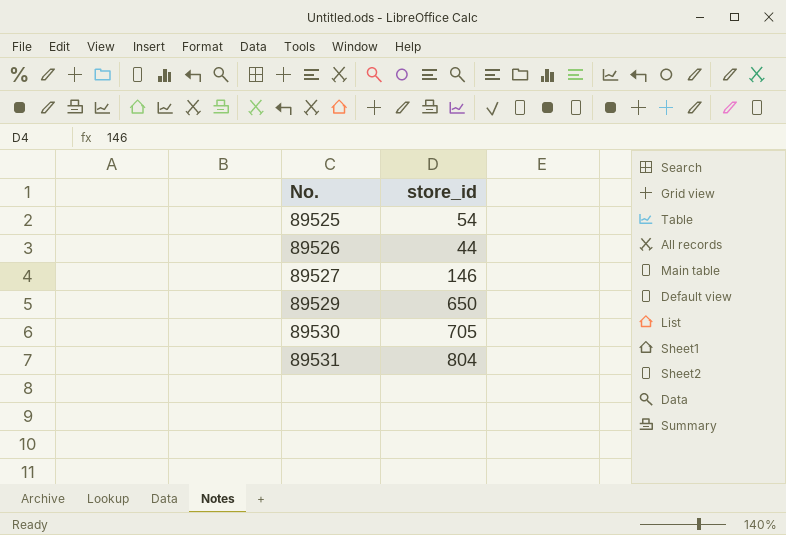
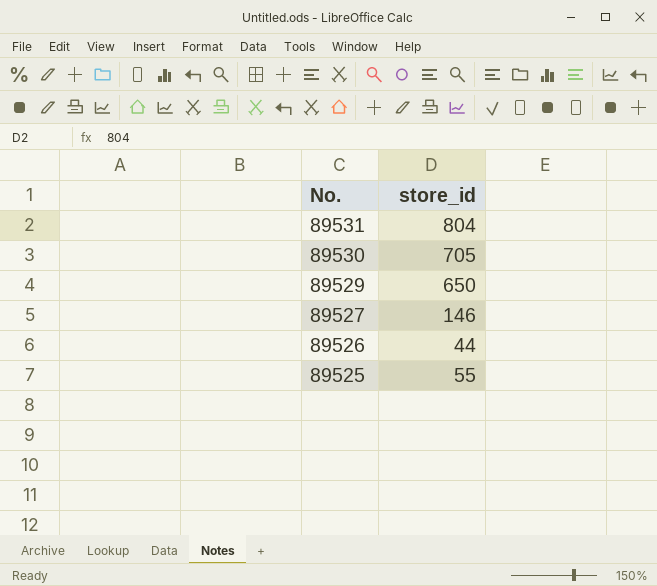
row order: No. ascending -> No. descending
89525 | store_id: 54 -> 55

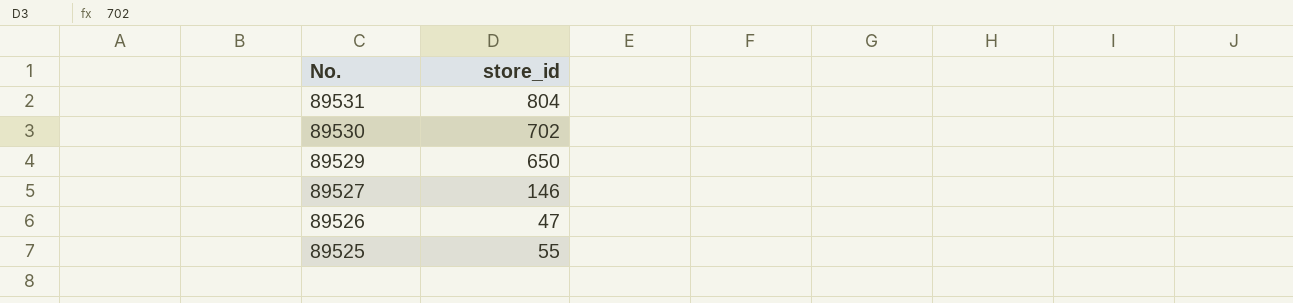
89530 | store_id: 705 -> 702
89526 | store_id: 44 -> 47

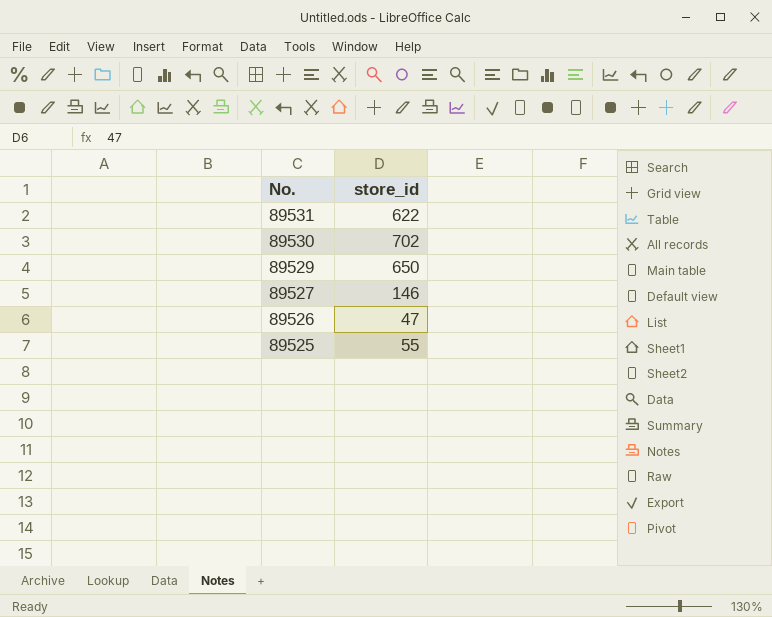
89531 | store_id: 804 -> 622

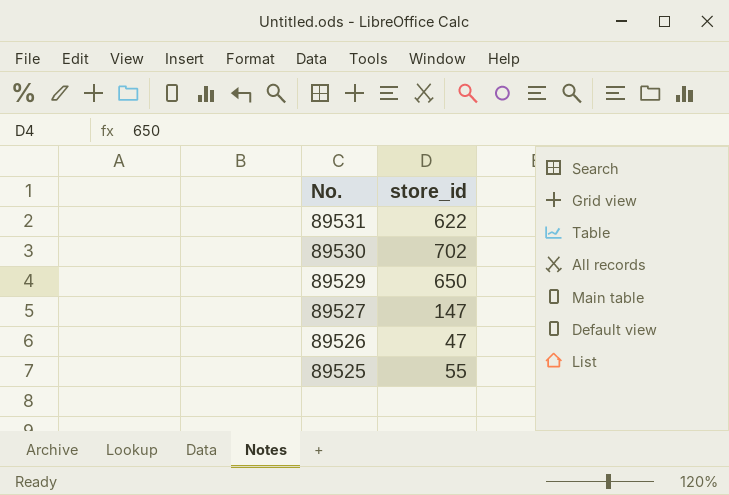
89527 | store_id: 146 -> 147

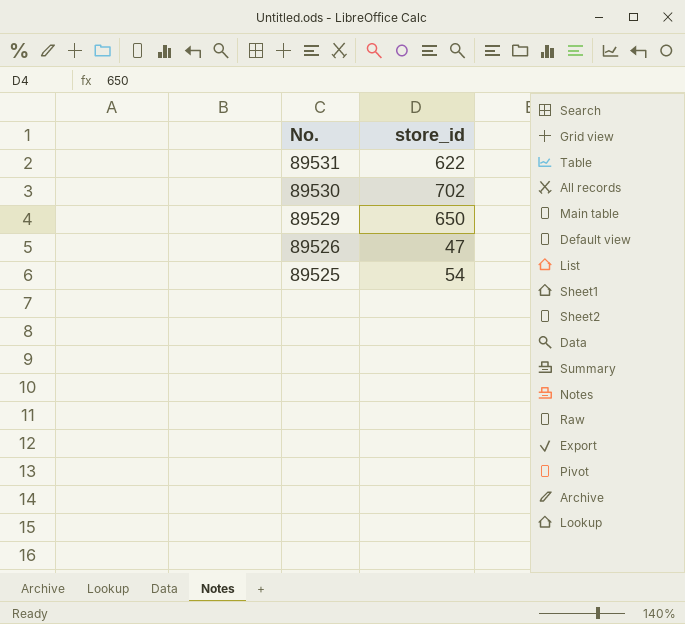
row 89527: 147 -> none
89525 | store_id: 55 -> 54

